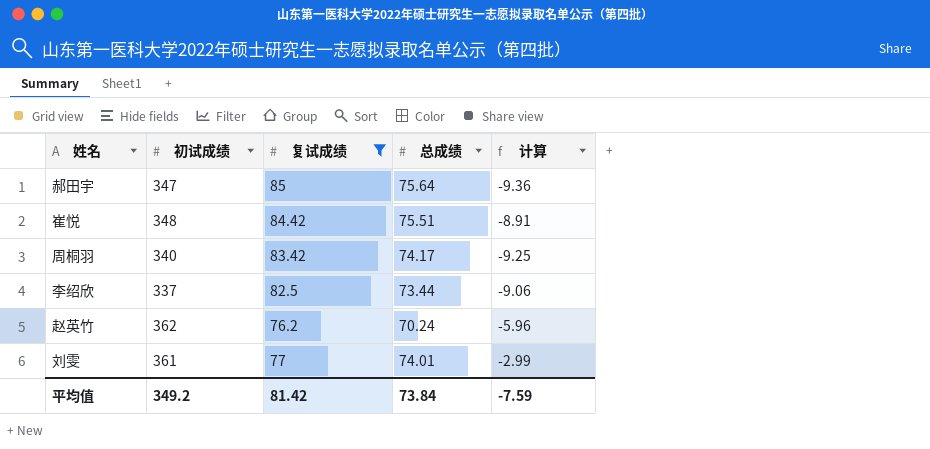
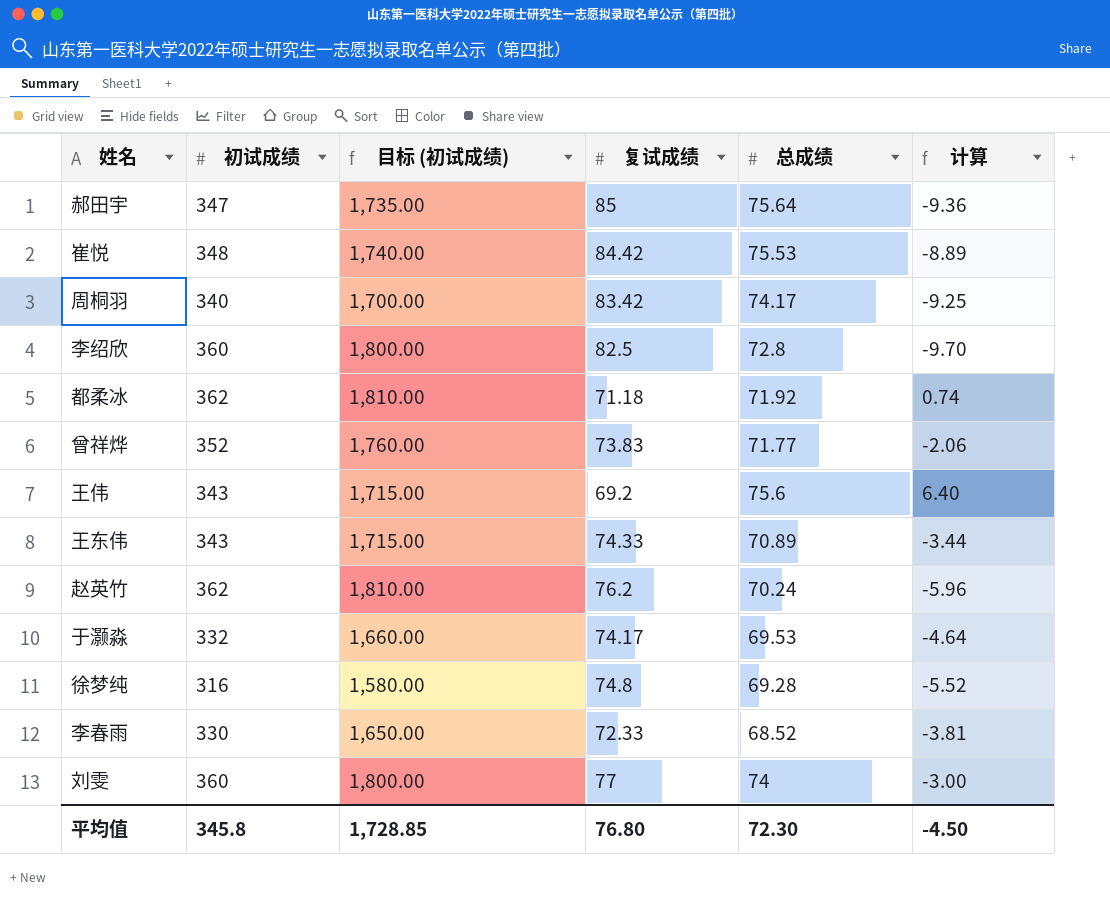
filter: 复试成绩 >= 76.2 -> none
column 目标 (初试成绩) | formula: none -> [初试成绩] * 5
崔悦 | 总成绩: 75.51 -> 75.53
崔悦 | 计算: -8.91 -> -8.89
李绍欣 | 初试成绩: 337 -> 360
李绍欣 | 总成绩: 73.44 -> 72.8
李绍欣 | 计算: -9.06 -> -9.70
刘雯 | 初试成绩: 361 -> 360
刘雯 | 总成绩: 74.01 -> 74
刘雯 | 计算: -2.99 -> -3.00
平均值 | 初试成绩: 349.2 -> 345.8
平均值 | 复试成绩: 81.42 -> 76.80
平均值 | 总成绩: 73.84 -> 72.30
平均值 | 计算: -7.59 -> -4.50

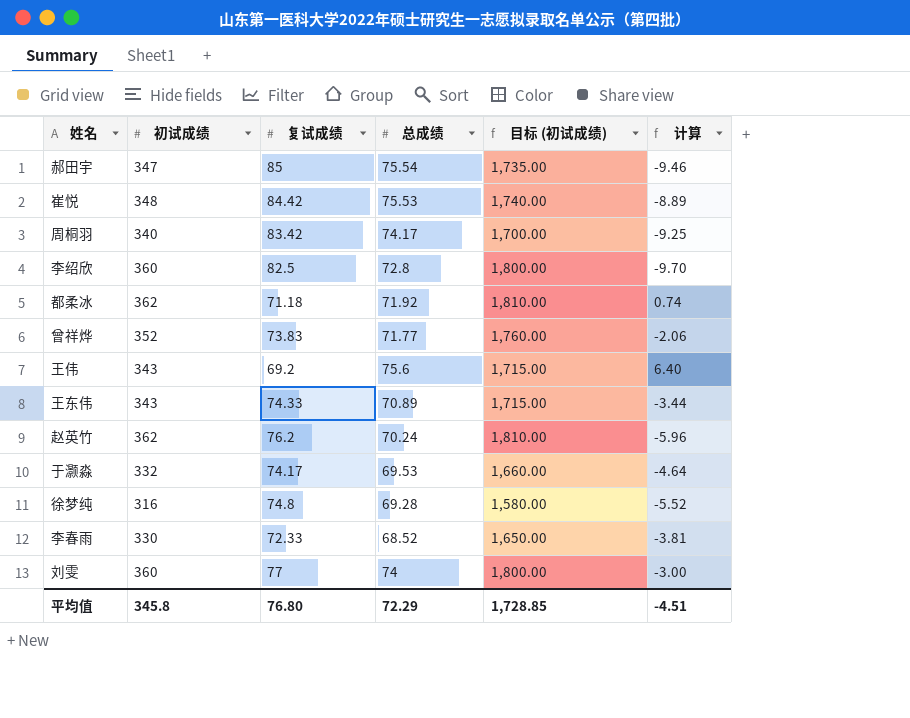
column 目标 (初试成绩) | position: 3 -> 5
郝田宇 | 总成绩: 75.64 -> 75.54
郝田宇 | 计算: -9.36 -> -9.46
平均值 | 总成绩: 72.30 -> 72.29
平均值 | 计算: -4.50 -> -4.51

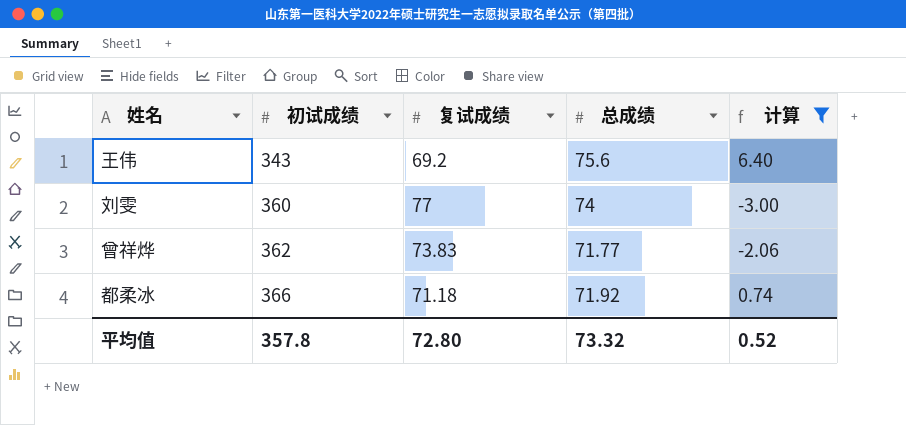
filter: none -> 计算 >= -3.00
row order: none -> 初试成绩 ascending
column 目标 (初试成绩) | formula: [初试成绩] * 5 -> none
曾祥烨 | 初试成绩: 352 -> 362
都柔冰 | 初试成绩: 362 -> 366
平均值 | 初试成绩: 345.8 -> 357.8
平均值 | 复试成绩: 76.80 -> 72.80
平均值 | 总成绩: 72.29 -> 73.32
平均值 | 计算: -4.51 -> 0.52

